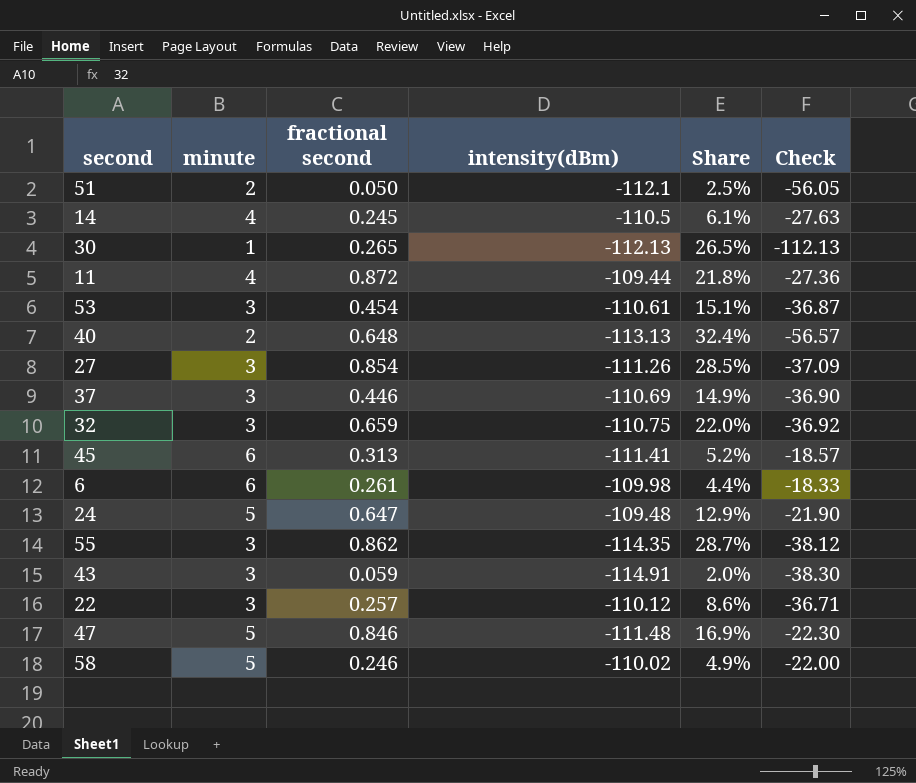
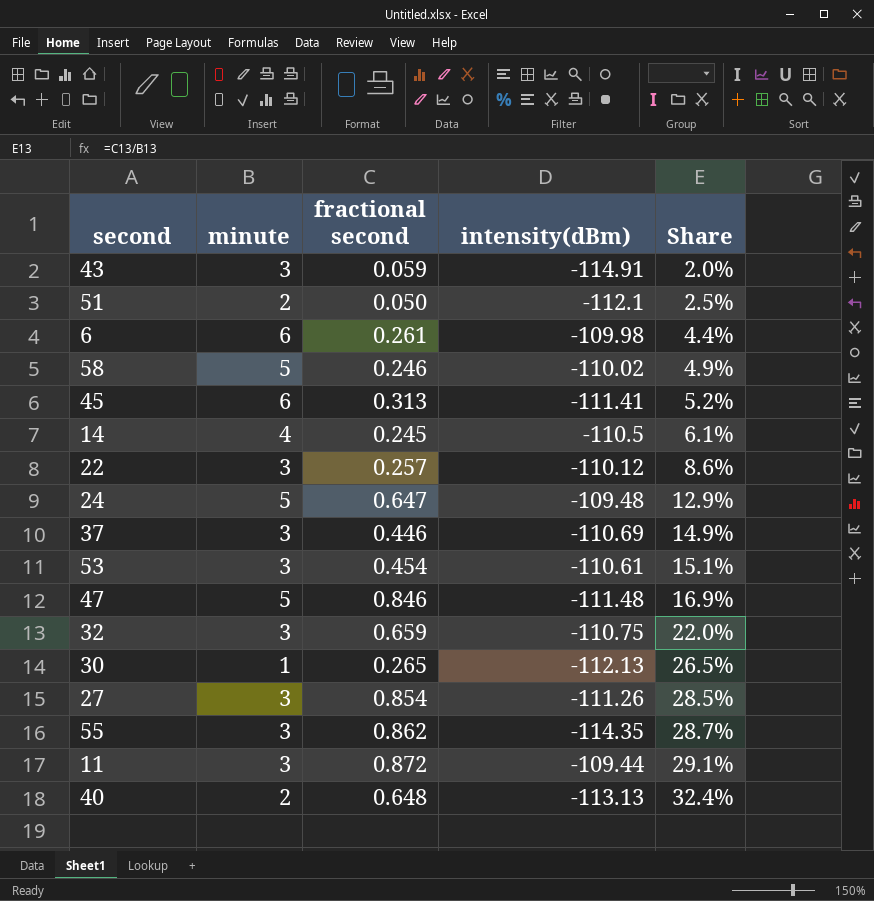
row order: none -> Share ascending
column Check | formula: [intensity(dBm)] / [minute] -> none
11 | minute: 4 -> 3
11 | Share: 21.8% -> 29.1%

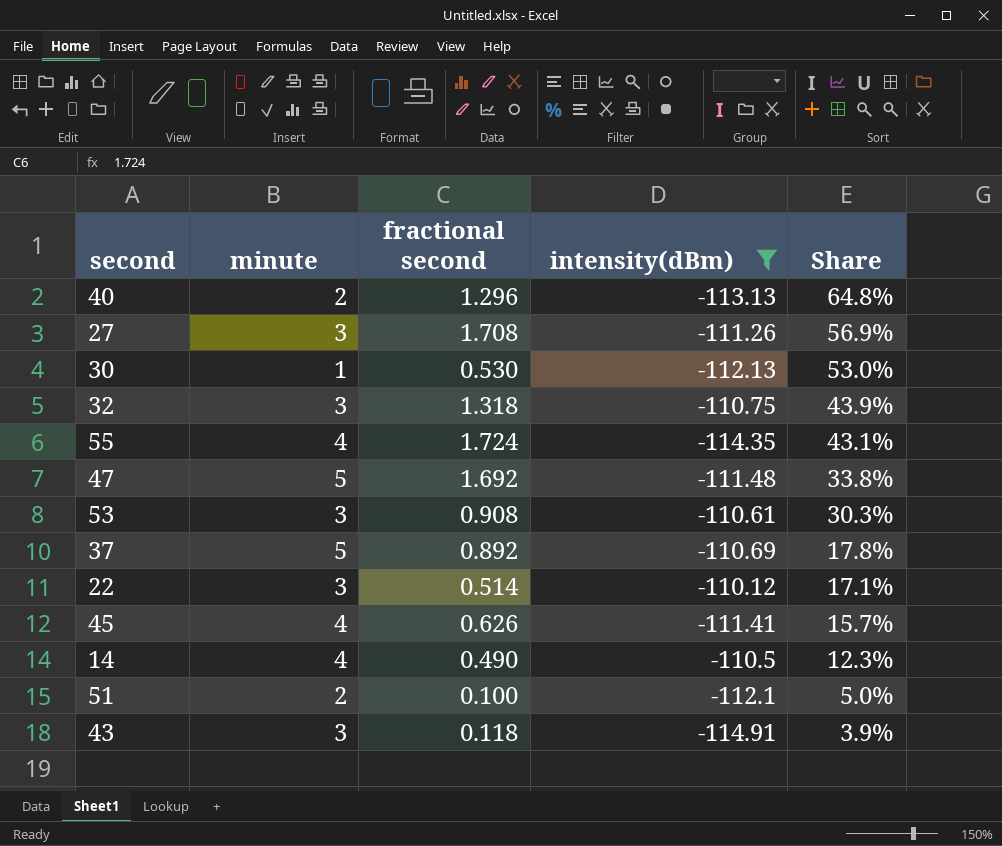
filter: none -> intensity(dBm) <= -110.12
row order: Share ascending -> Share descending
40 | fractional second: 0.648 -> 1.296
40 | Share: 32.4% -> 64.8%
27 | fractional second: 0.854 -> 1.708
27 | Share: 28.5% -> 56.9%
30 | fractional second: 0.265 -> 0.530
30 | Share: 26.5% -> 53.0%
32 | fractional second: 0.659 -> 1.318
32 | Share: 22.0% -> 43.9%
55 | minute: 3 -> 4
55 | fractional second: 0.862 -> 1.724
55 | Share: 28.7% -> 43.1%
47 | fractional second: 0.846 -> 1.692
47 | Share: 16.9% -> 33.8%
53 | fractional second: 0.454 -> 0.908
53 | Share: 15.1% -> 30.3%
37 | minute: 3 -> 5
37 | fractional second: 0.446 -> 0.892
37 | Share: 14.9% -> 17.8%
22 | fractional second: 0.257 -> 0.514
22 | Share: 8.6% -> 17.1%
45 | minute: 6 -> 4
45 | fractional second: 0.313 -> 0.626
45 | Share: 5.2% -> 15.7%
14 | fractional second: 0.245 -> 0.490
14 | Share: 6.1% -> 12.3%
51 | fractional second: 0.050 -> 0.100
51 | Share: 2.5% -> 5.0%
43 | fractional second: 0.059 -> 0.118
43 | Share: 2.0% -> 3.9%

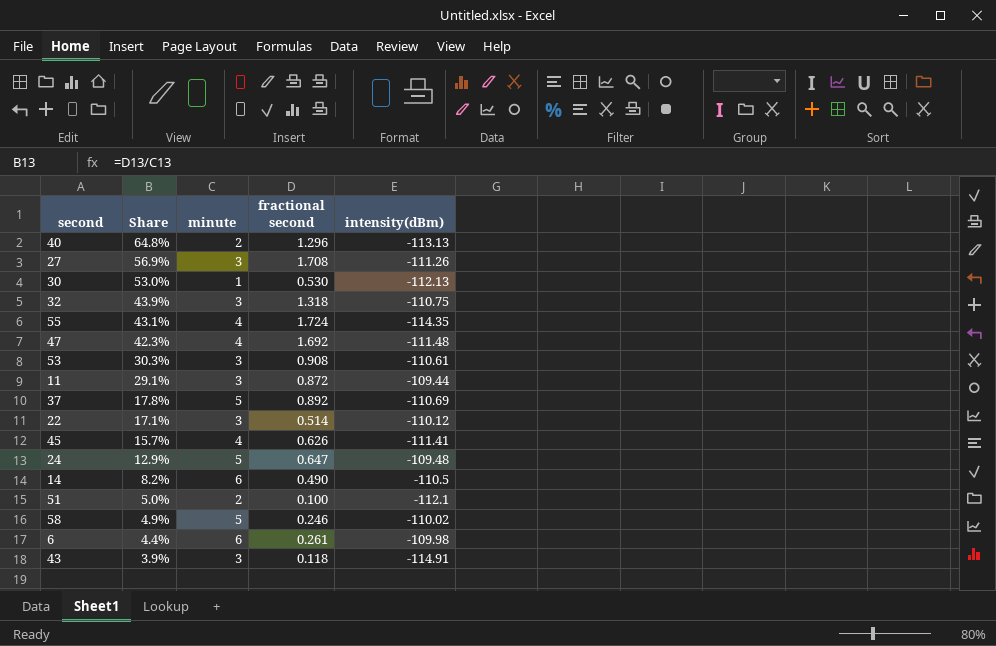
filter: intensity(dBm) <= -110.12 -> none
column Share | position: 5 -> 2
47 | Share: 33.8% -> 42.3%
47 | minute: 5 -> 4
14 | Share: 12.3% -> 8.2%
14 | minute: 4 -> 6

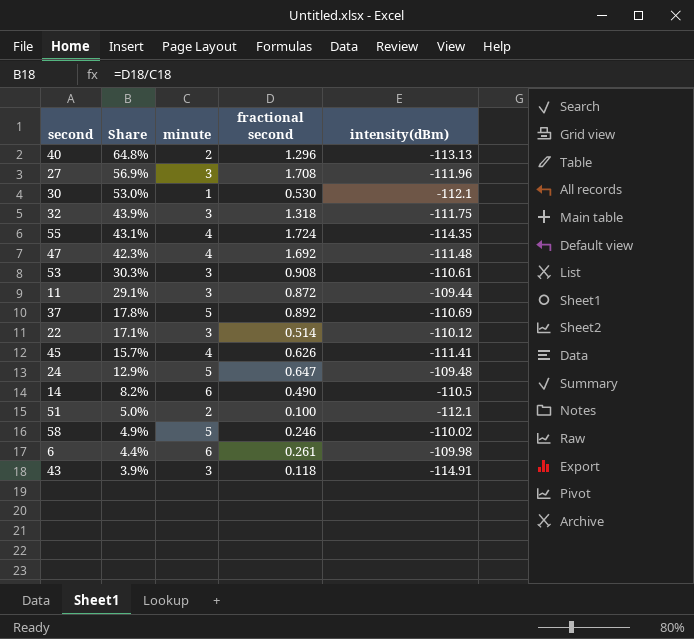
27 | intensity(dBm): -111.26 -> -111.96
30 | intensity(dBm): -112.13 -> -112.1
32 | intensity(dBm): -110.75 -> -111.75

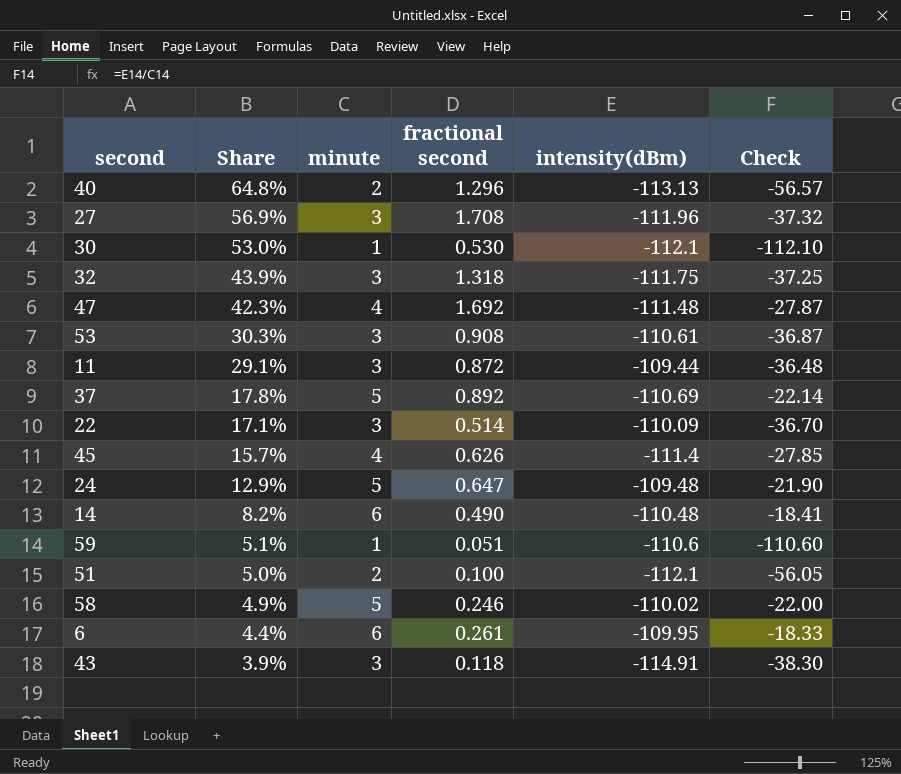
column Check | formula: none -> [intensity(dBm)] / [minute]
row 55: 43.1% | 4 | 1.724 | -114.35 -> none
22 | intensity(dBm): -110.12 -> -110.09
45 | intensity(dBm): -111.41 -> -111.4
14 | intensity(dBm): -110.5 -> -110.48
row 59: none -> 5.1% | 1 | 0.051 | -110.6 | -110.60
6 | intensity(dBm): -109.98 -> -109.95

